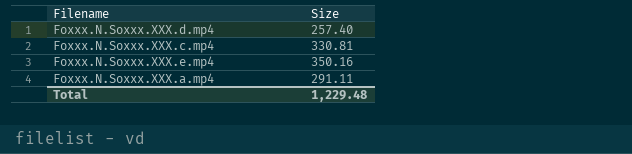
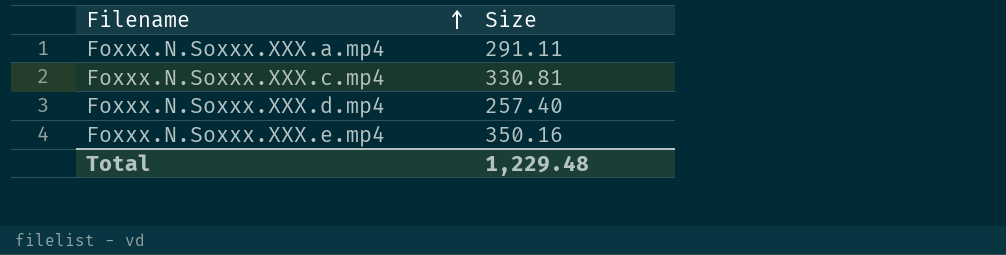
row order: none -> Filename ascending

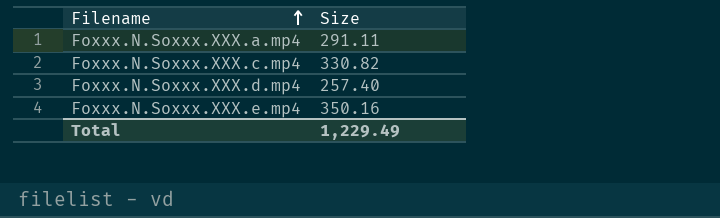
Foxxx.N.Soxxx.XXX.c.mp4 | Size: 330.81 -> 330.82
Total | Size: 1,229.48 -> 1,229.49

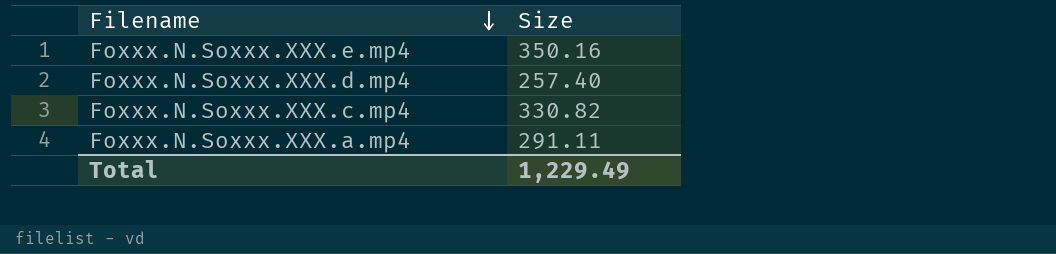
row order: Filename ascending -> Filename descending

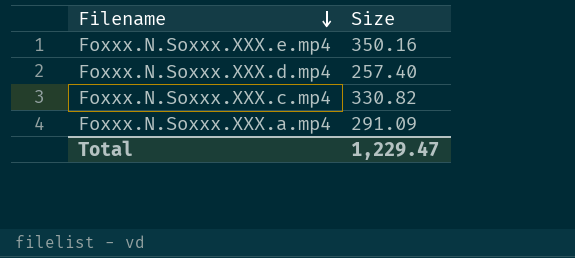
Foxxx.N.Soxxx.XXX.a.mp4 | Size: 291.11 -> 291.09
Total | Size: 1,229.49 -> 1,229.47

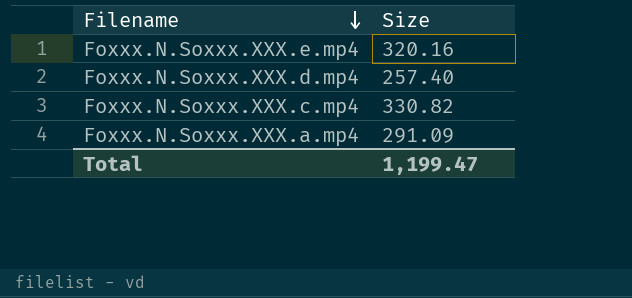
Foxxx.N.Soxxx.XXX.e.mp4 | Size: 350.16 -> 320.16
Total | Size: 1,229.47 -> 1,199.47

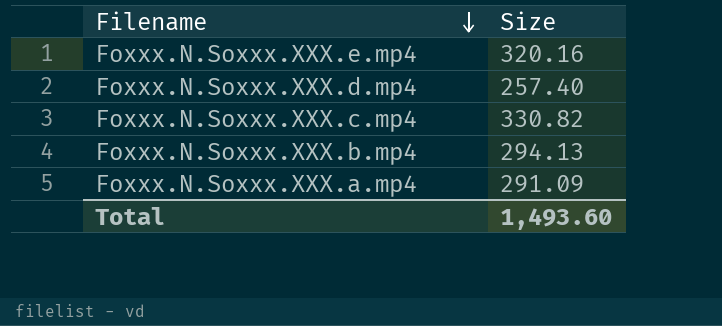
row Foxxx.N.Soxxx.XXX.b.mp4: none -> 294.13
Total | Size: 1,199.47 -> 1,493.60

